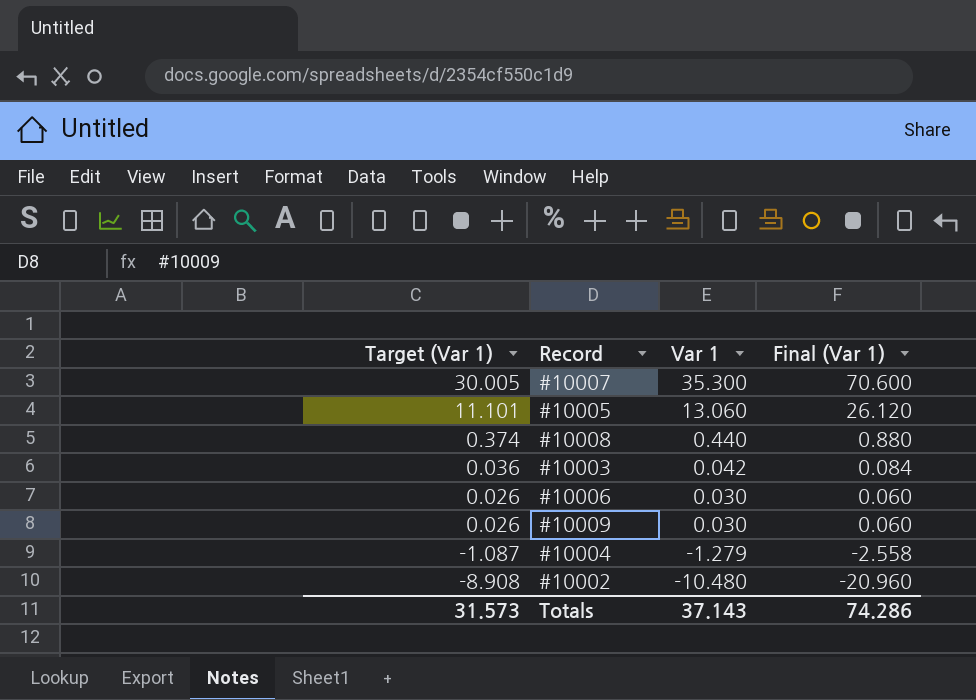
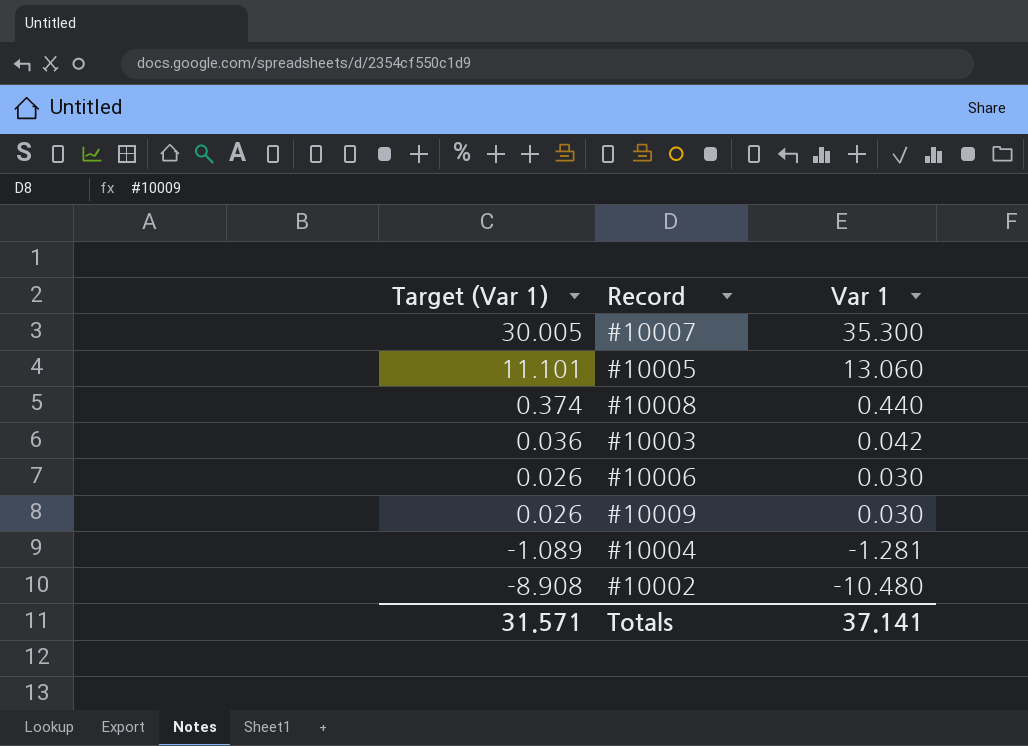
column Final (Var 1) | formula: [Var 1] * 2 -> none
#10004 | Target (Var 1): -1.087 -> -1.089
#10004 | Var 1: -1.279 -> -1.281
Totals | Target (Var 1): 31.573 -> 31.571
Totals | Var 1: 37.143 -> 37.141

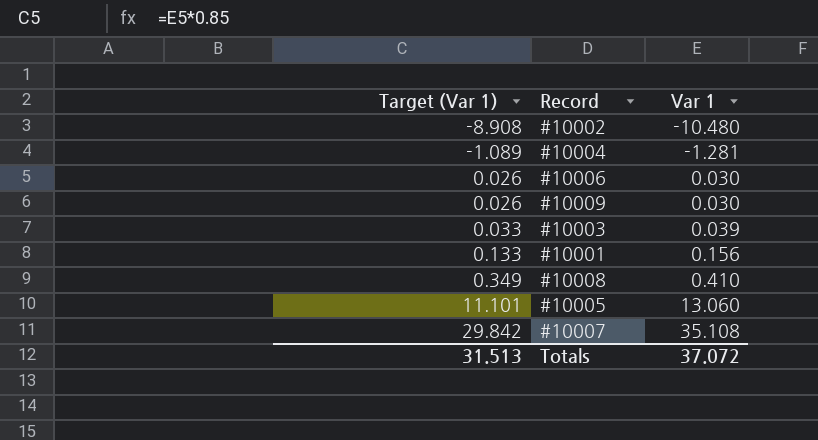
row order: Target (Var 1) descending -> Target (Var 1) ascending
#10003 | Target (Var 1): 0.036 -> 0.033
#10003 | Var 1: 0.042 -> 0.039
row #10001: none -> 0.133 | 0.156
#10008 | Target (Var 1): 0.374 -> 0.349
#10008 | Var 1: 0.440 -> 0.410
#10007 | Target (Var 1): 30.005 -> 29.842
#10007 | Var 1: 35.300 -> 35.108
Totals | Target (Var 1): 31.571 -> 31.513
Totals | Var 1: 37.141 -> 37.072

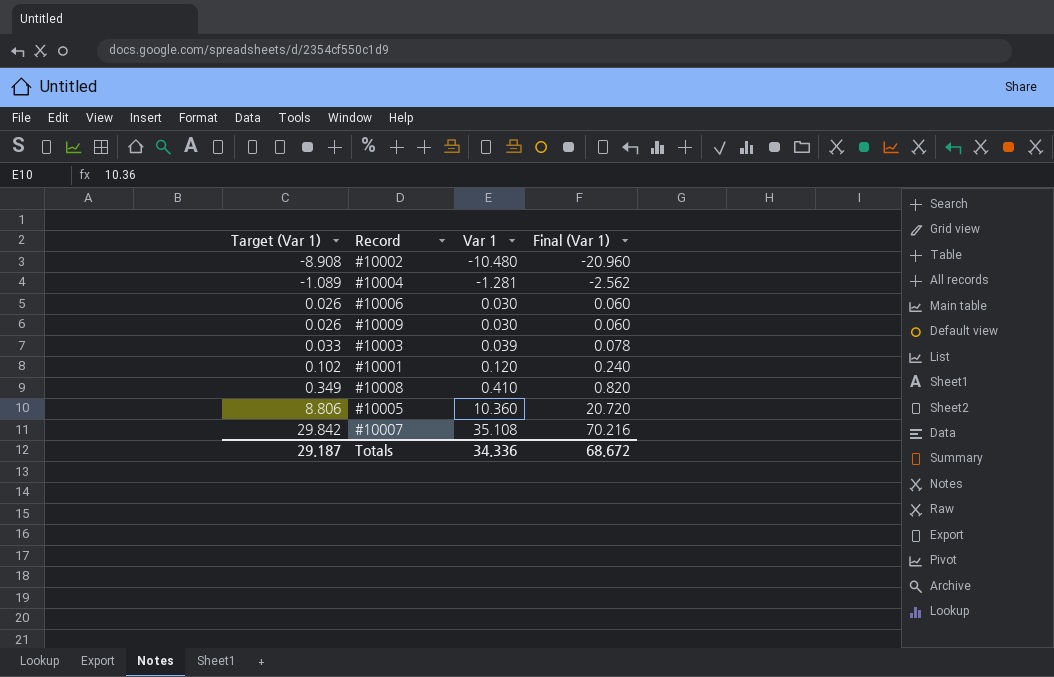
column Final (Var 1) | formula: none -> [Var 1] * 2
#10001 | Target (Var 1): 0.133 -> 0.102
#10001 | Var 1: 0.156 -> 0.120
#10005 | Target (Var 1): 11.101 -> 8.806
#10005 | Var 1: 13.060 -> 10.360
Totals | Target (Var 1): 31.513 -> 29.187
Totals | Var 1: 37.072 -> 34.336

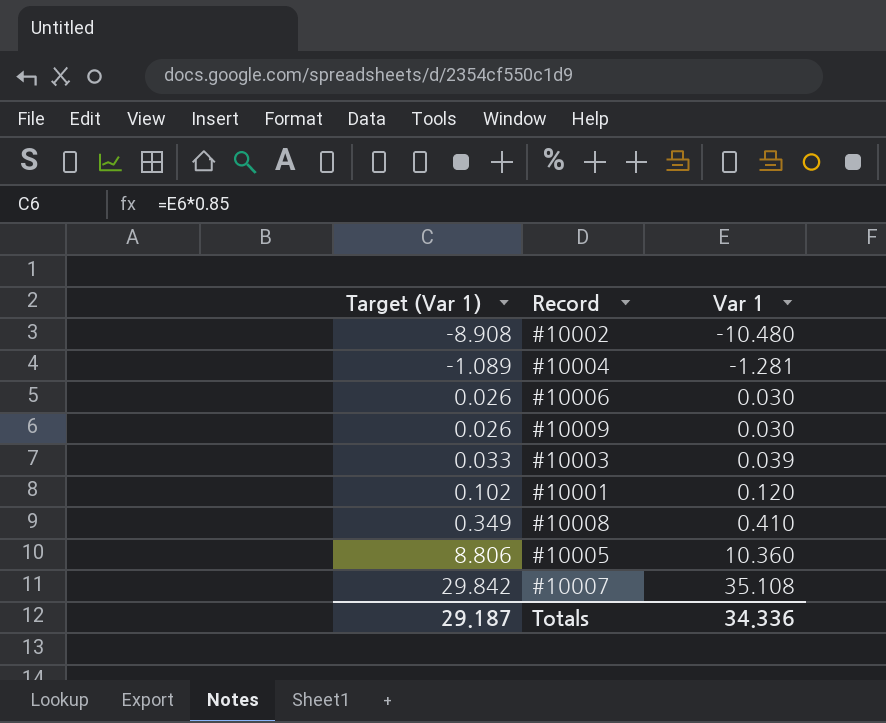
column Final (Var 1) | formula: [Var 1] * 2 -> none

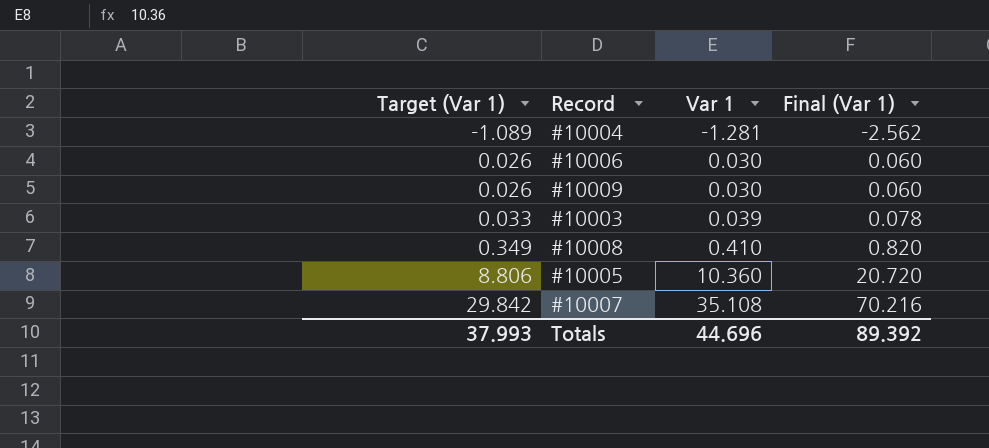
column Final (Var 1) | formula: none -> [Var 1] * 2
row #10002: -8.908 | -10.480 -> none
row #10001: 0.102 | 0.120 -> none
Totals | Target (Var 1): 29.187 -> 37.993
Totals | Var 1: 34.336 -> 44.696

